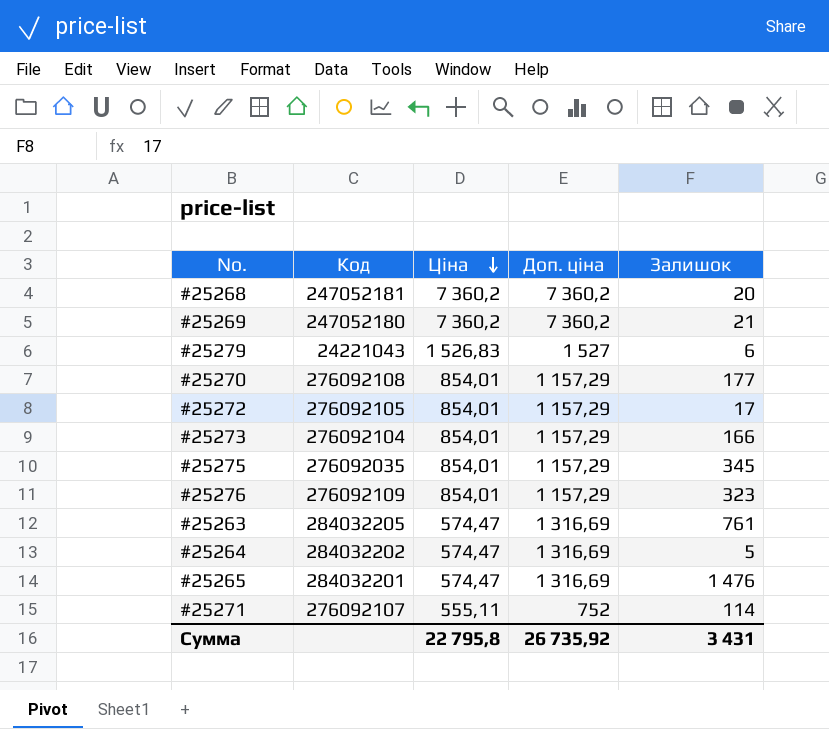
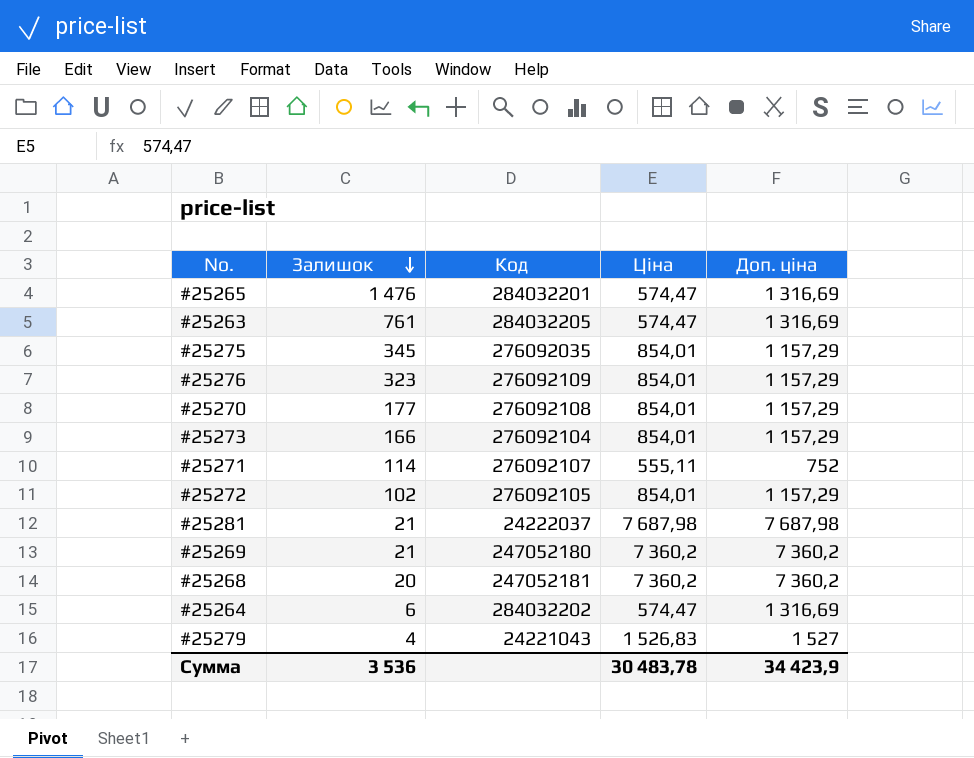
row order: Ціна descending -> Залишок descending
column Залишок | position: 5 -> 2
#25272 | Залишок: 17 -> 102
row #25281: none -> 21 | 24222037 | 7 687,98 | 7 687,98
#25264 | Залишок: 5 -> 6
#25279 | Залишок: 6 -> 4
Сумма | Залишок: 3 431 -> 3 536
Сумма | Ціна: 22 795,8 -> 30 483,78
Сумма | Доп. ціна: 26 735,92 -> 34 423,9

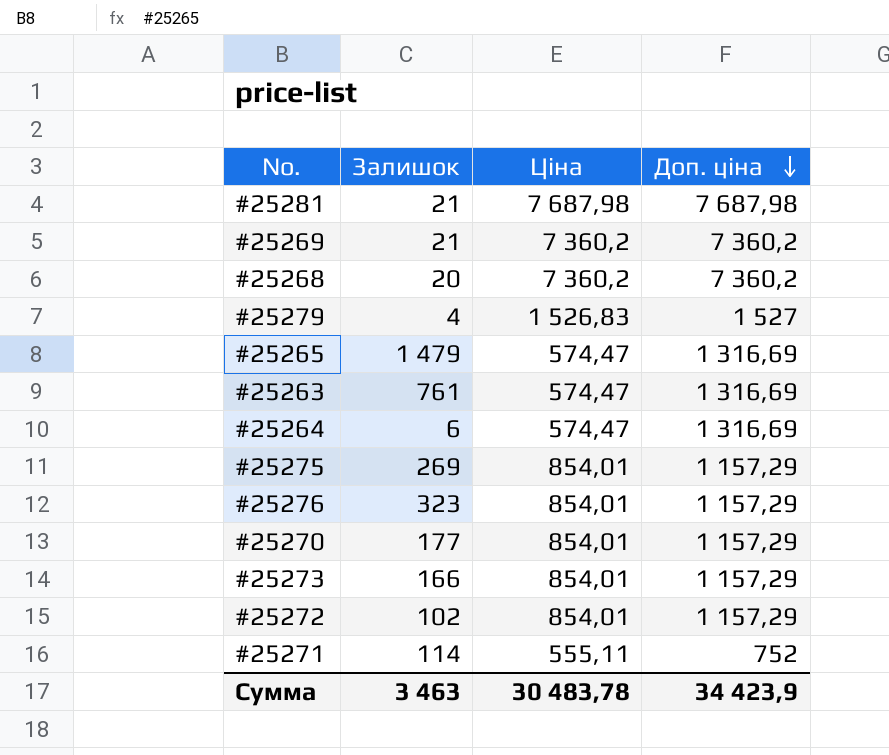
row order: Залишок descending -> Доп. ціна descending
column Код | position: 3 -> none
#25265 | Залишок: 1 476 -> 1 479
#25275 | Залишок: 345 -> 269
Сумма | Залишок: 3 536 -> 3 463

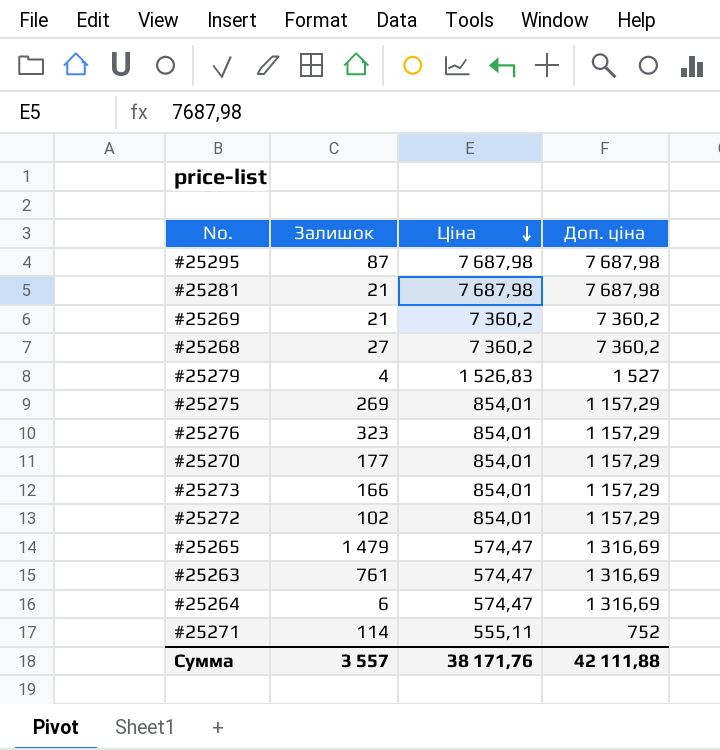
row order: Доп. ціна descending -> Ціна descending
row #25295: none -> 87 | 7 687,98 | 7 687,98
#25268 | Залишок: 20 -> 27
Сумма | Залишок: 3 463 -> 3 557
Сумма | Ціна: 30 483,78 -> 38 171,76
Сумма | Доп. ціна: 34 423,9 -> 42 111,88

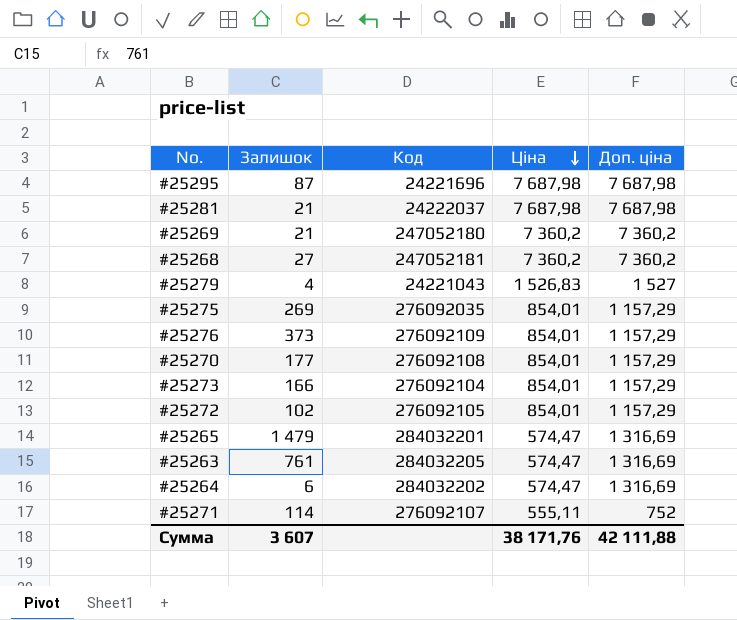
column Код | position: none -> 3
#25276 | Залишок: 323 -> 373
Сумма | Залишок: 3 557 -> 3 607

